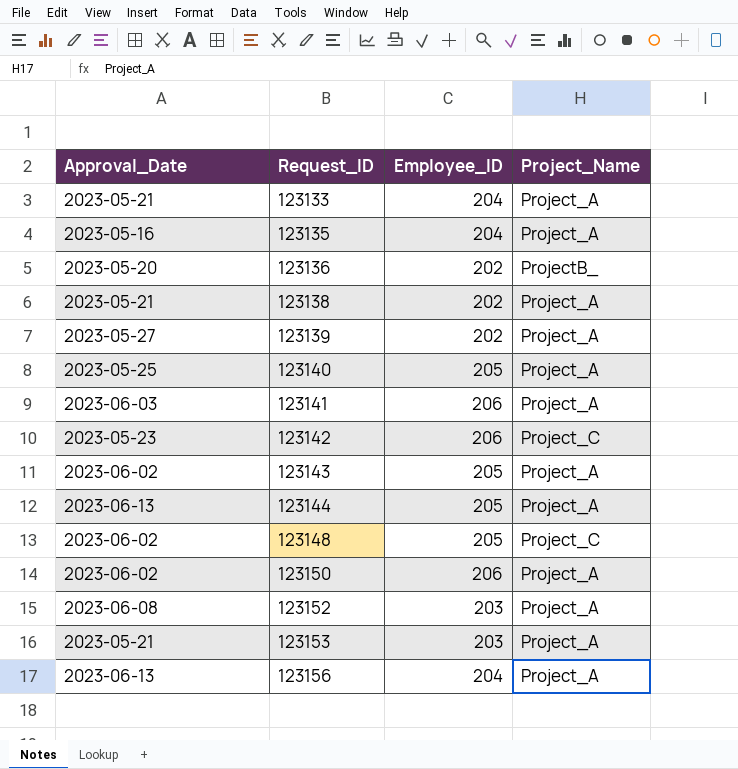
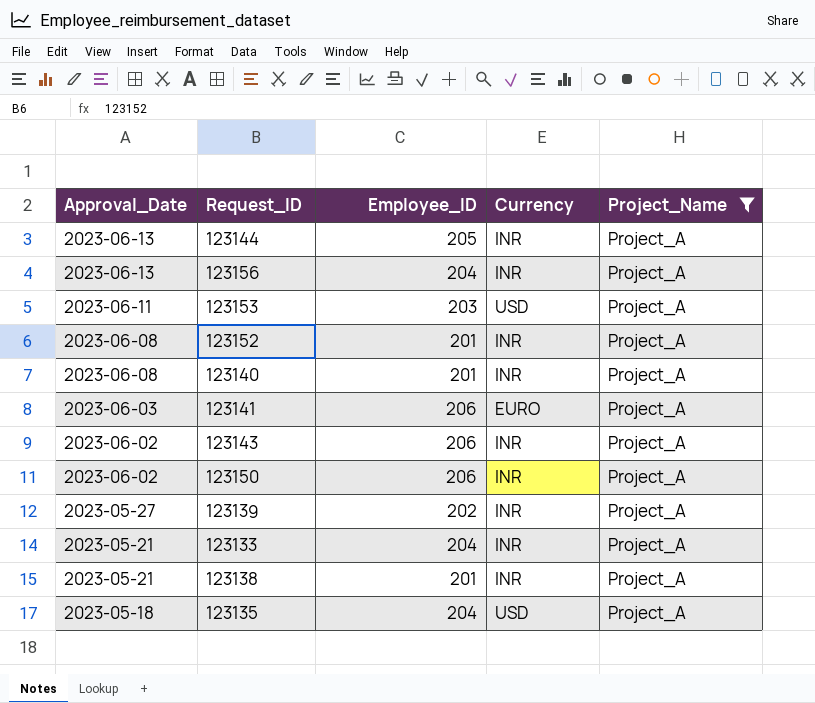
filter: none -> Project_Name = Project_A
row order: Request_ID ascending -> Approval_Date descending
column Currency | position: none -> 4
123153 | Approval_Date: 2023-05-21 -> 2023-06-11
123152 | Employee_ID: 203 -> 201
123140 | Approval_Date: 2023-05-25 -> 2023-06-08
123140 | Employee_ID: 205 -> 201
123143 | Employee_ID: 205 -> 206
123138 | Employee_ID: 202 -> 201
123135 | Approval_Date: 2023-05-16 -> 2023-05-18

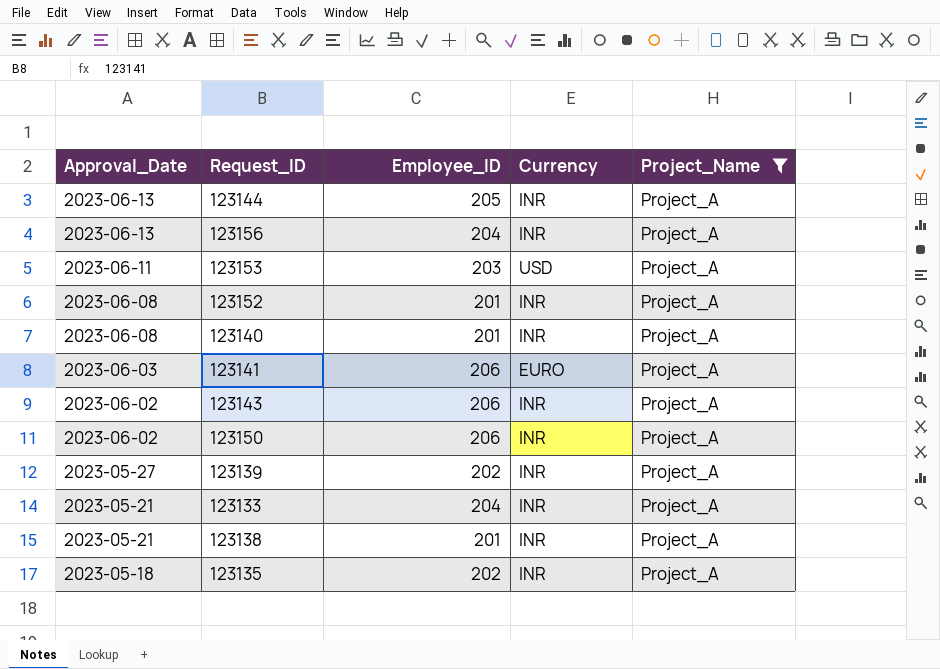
123135 | Employee_ID: 204 -> 202
123135 | Currency: USD -> INR

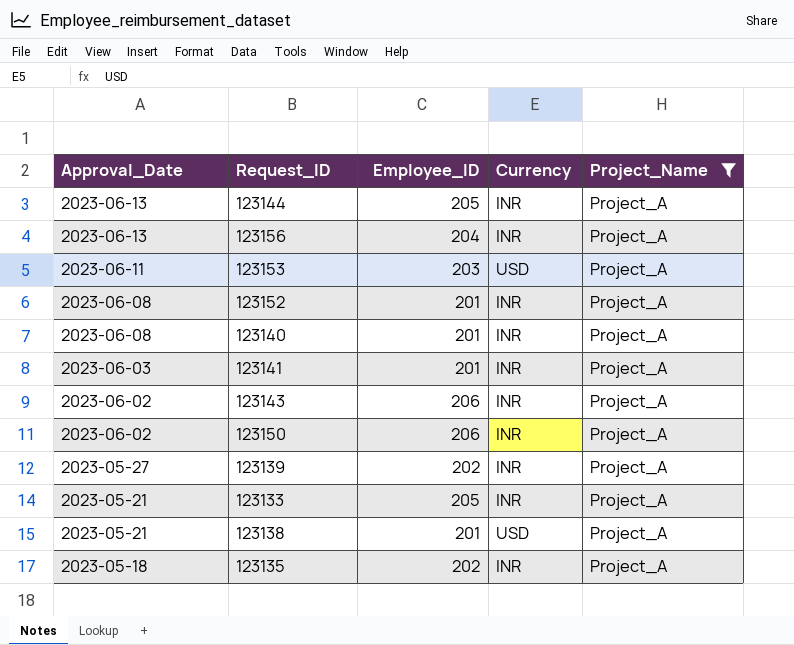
123141 | Employee_ID: 206 -> 201
123141 | Currency: EURO -> INR
123133 | Employee_ID: 204 -> 205
123138 | Currency: INR -> USD

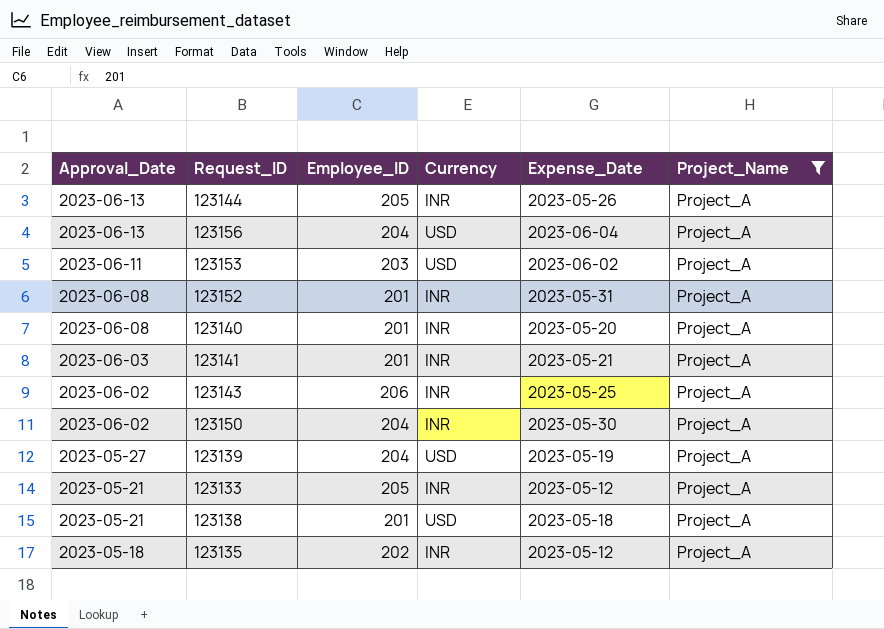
column Expense_Date | position: none -> 5
123156 | Currency: INR -> USD
123150 | Employee_ID: 206 -> 204
123139 | Employee_ID: 202 -> 204
123139 | Currency: INR -> USD

